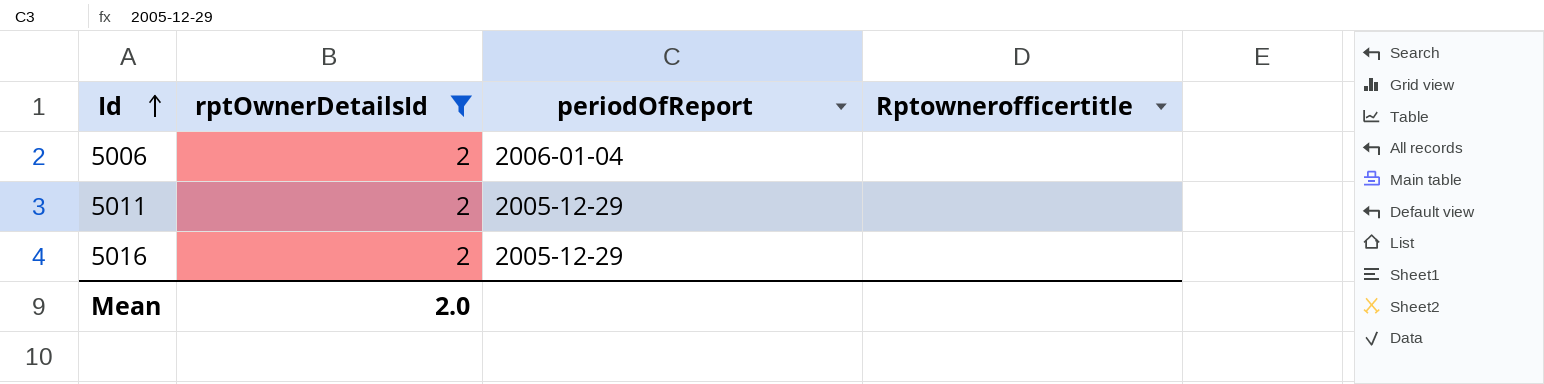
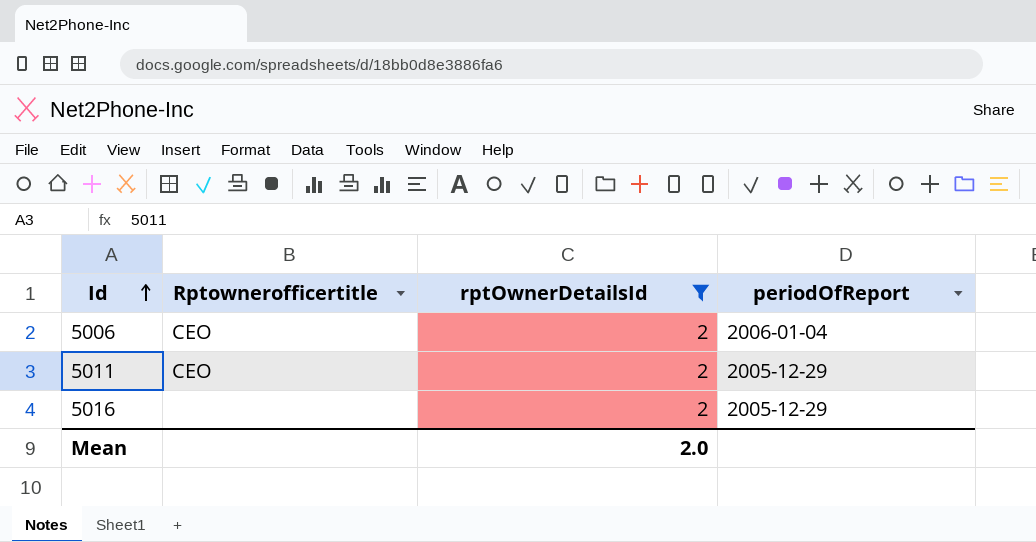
column Rptownerofficertitle | position: 4 -> 2
5006 | Rptownerofficertitle: none -> CEO
5011 | Rptownerofficertitle: none -> CEO

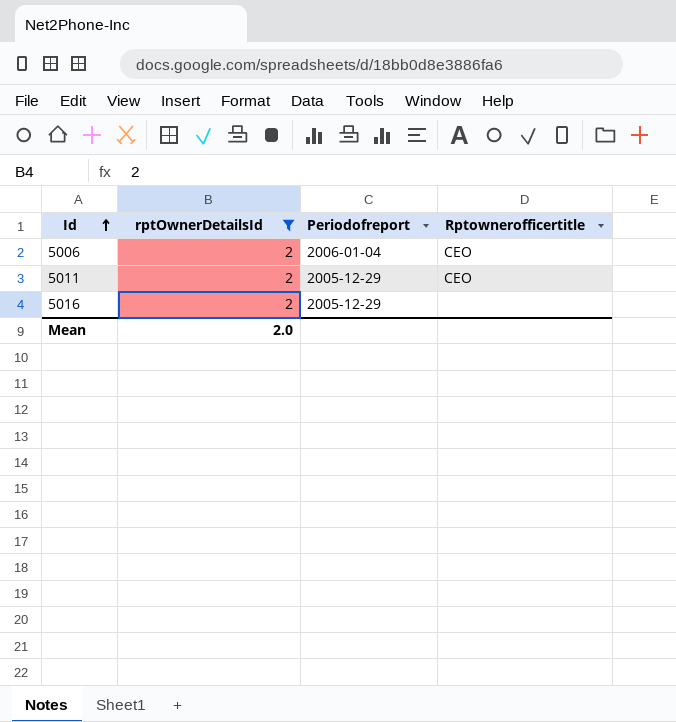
column name: periodOfReport -> Periodofreport
column Rptownerofficertitle | position: 2 -> 4

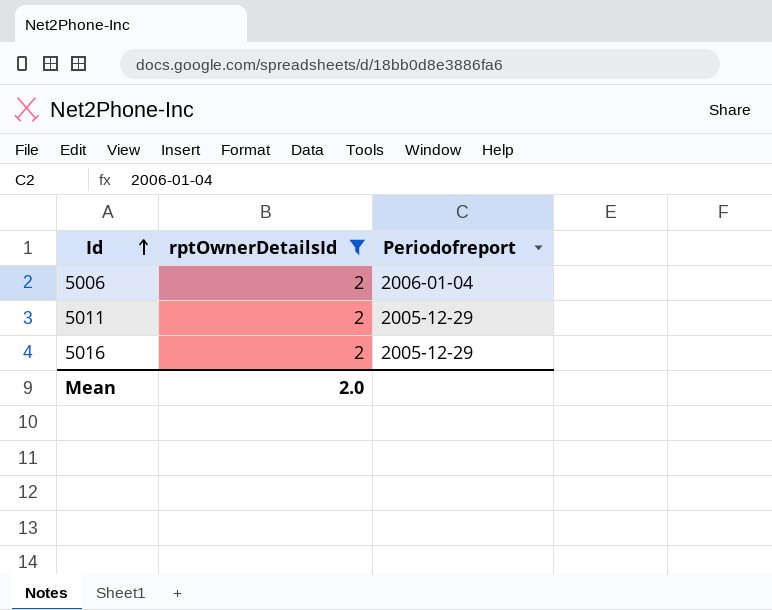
column Rptownerofficertitle | position: 4 -> none

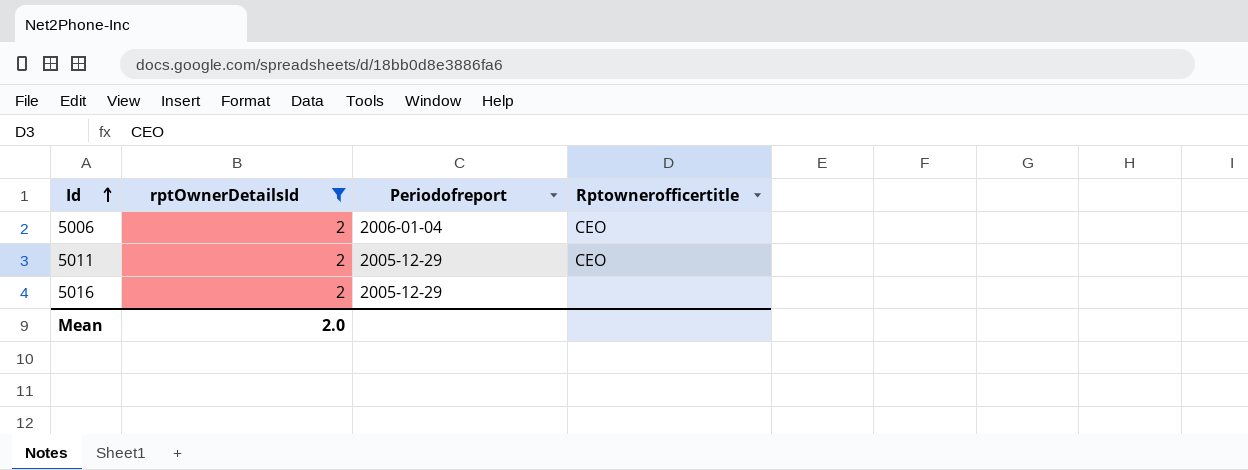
column Rptownerofficertitle | position: none -> 4

